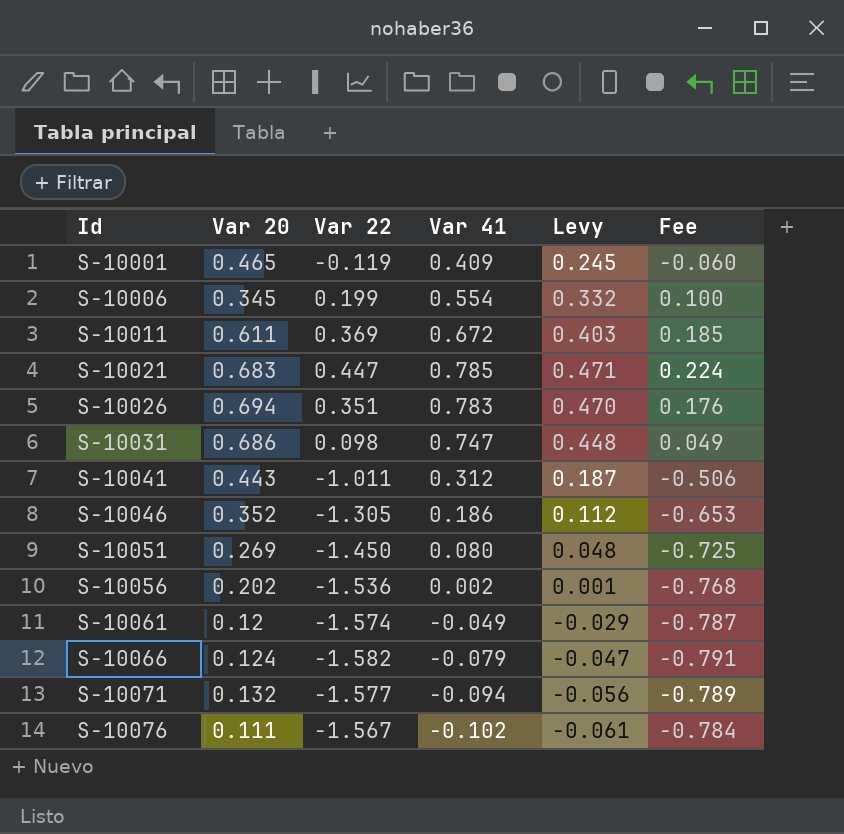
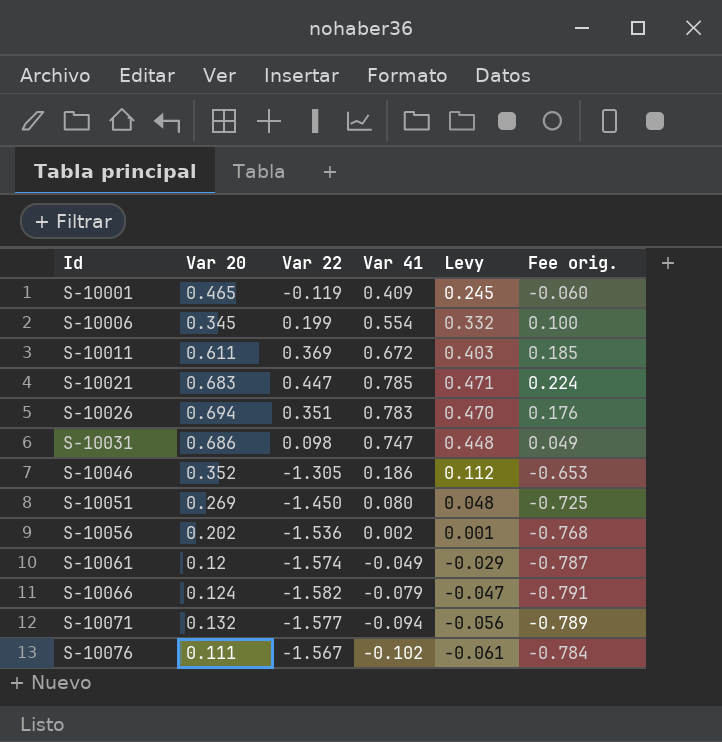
column name: Fee -> Fee orig.
row S-10041: 0.443 | -1.011 | 0.312 | 0.187 | -0.506 -> none

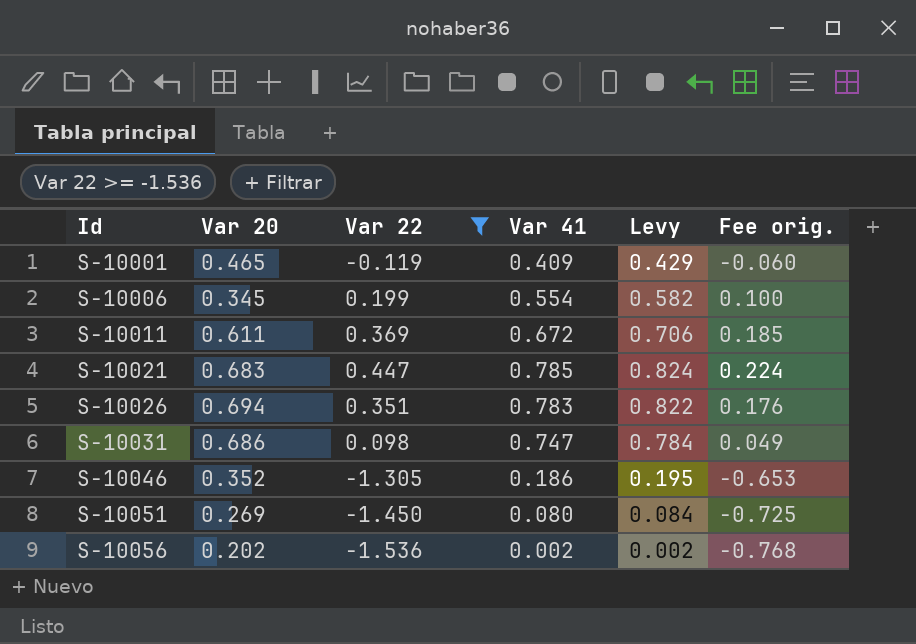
filter: none -> Var 22 >= -1.536
column Levy | formula: [Var 41] * 0.6 -> [Var 41] * 1.05

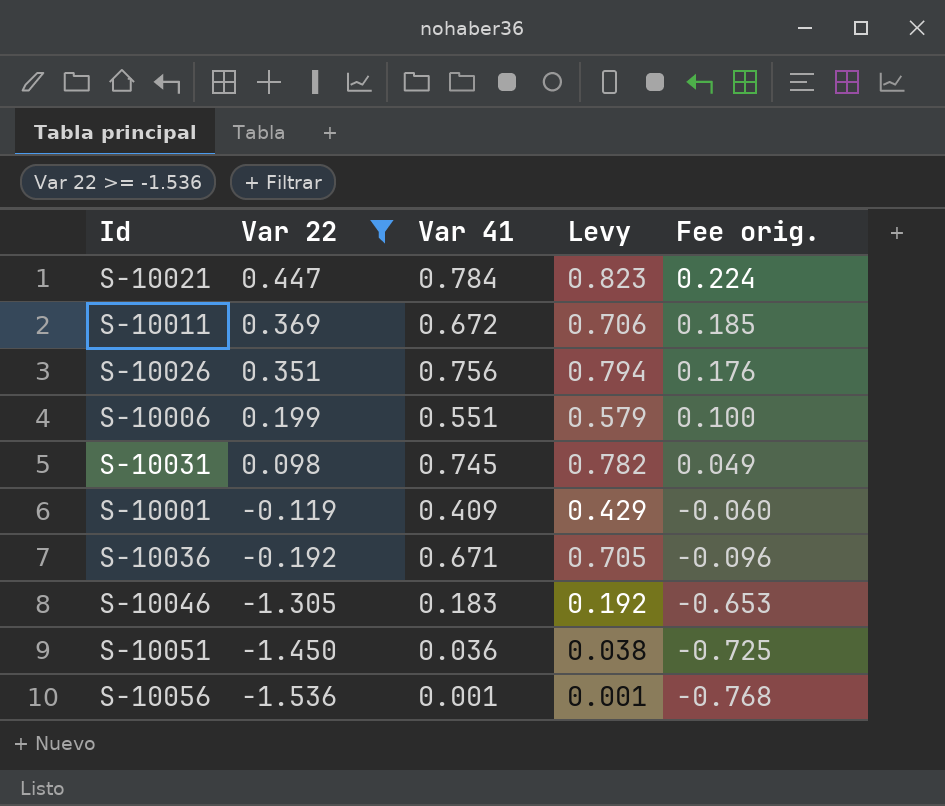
row order: Id ascending -> Var 22 descending
column Var 20 | position: 2 -> none
S-10021 | Var 41: 0.785 -> 0.784
S-10021 | Levy: 0.824 -> 0.823
S-10026 | Var 41: 0.783 -> 0.756
S-10026 | Levy: 0.822 -> 0.794
S-10006 | Var 41: 0.554 -> 0.551
S-10006 | Levy: 0.582 -> 0.579
S-10031 | Var 41: 0.747 -> 0.745
S-10031 | Levy: 0.784 -> 0.782
row S-10036: none -> -0.192 | 0.671 | 0.705 | -0.096
S-10046 | Var 41: 0.186 -> 0.183
S-10046 | Levy: 0.195 -> 0.192
S-10051 | Var 41: 0.080 -> 0.036
S-10051 | Levy: 0.084 -> 0.038
S-10056 | Var 41: 0.002 -> 0.001
S-10056 | Levy: 0.002 -> 0.001

